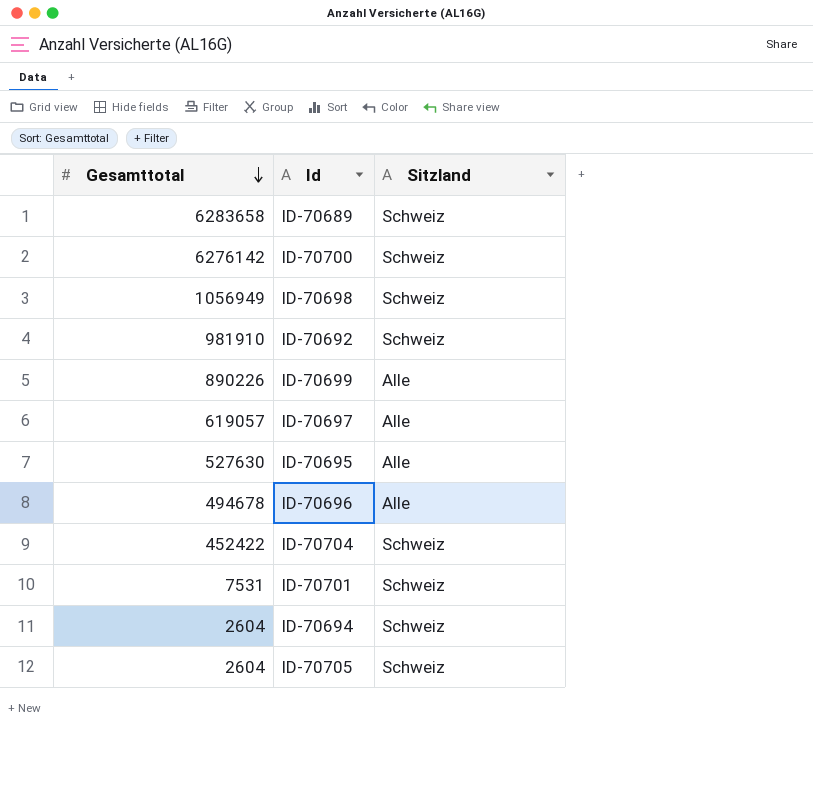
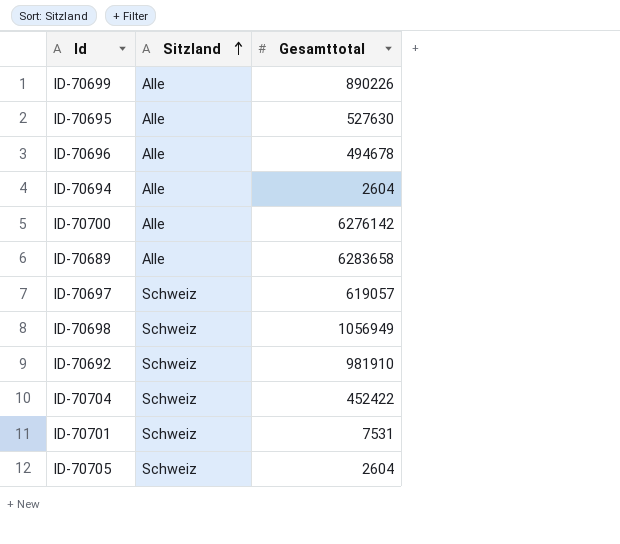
row order: Gesamttotal descending -> Sitzland ascending
column Gesamttotal | position: 1 -> 3
ID-70694 | Sitzland: Schweiz -> Alle
ID-70700 | Sitzland: Schweiz -> Alle
ID-70689 | Sitzland: Schweiz -> Alle
ID-70697 | Sitzland: Alle -> Schweiz

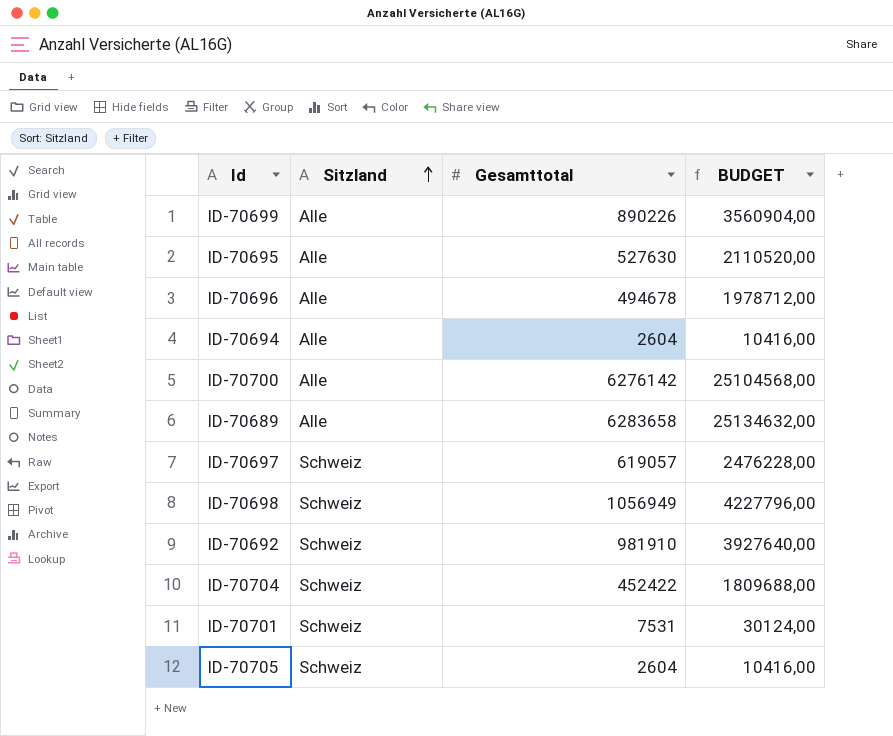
column BUDGET | formula: none -> [Gesamttotal] * 4

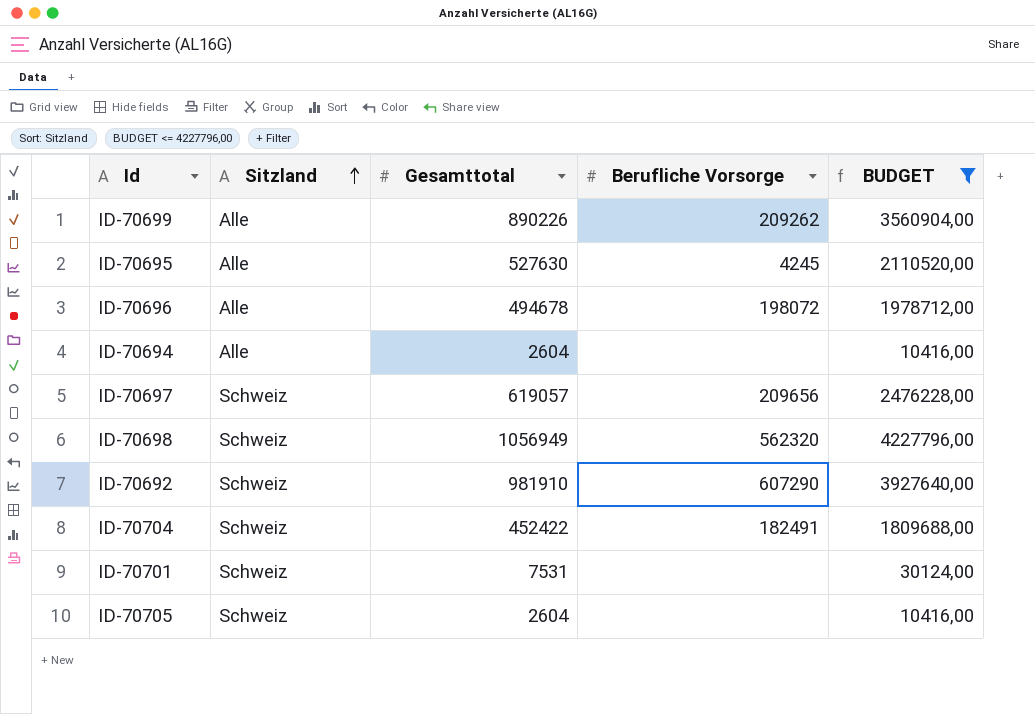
filter: none -> BUDGET <= 4227796,00
column Berufliche Vorsorge | position: none -> 4

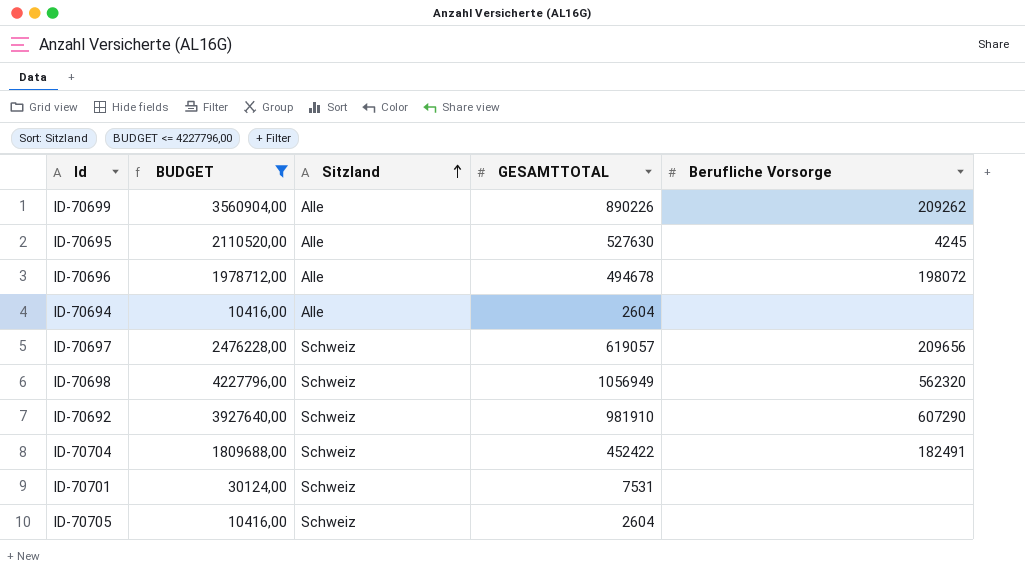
column BUDGET | position: 5 -> 2
column name: Gesamttotal -> GESAMTTOTAL

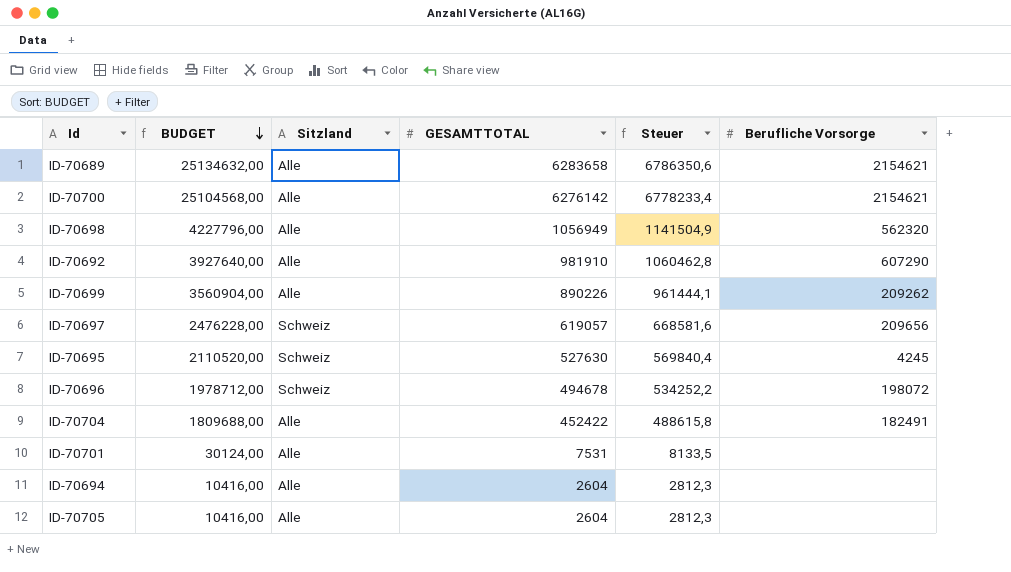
filter: BUDGET <= 4227796,00 -> none
row order: Sitzland ascending -> BUDGET descending
column Steuer | formula: none -> [GESAMTTOTAL] * 1,08
ID-70698 | Sitzland: Schweiz -> Alle
ID-70692 | Sitzland: Schweiz -> Alle
ID-70695 | Sitzland: Alle -> Schweiz
ID-70696 | Sitzland: Alle -> Schweiz
ID-70704 | Sitzland: Schweiz -> Alle
ID-70701 | Sitzland: Schweiz -> Alle
ID-70705 | Sitzland: Schweiz -> Alle

